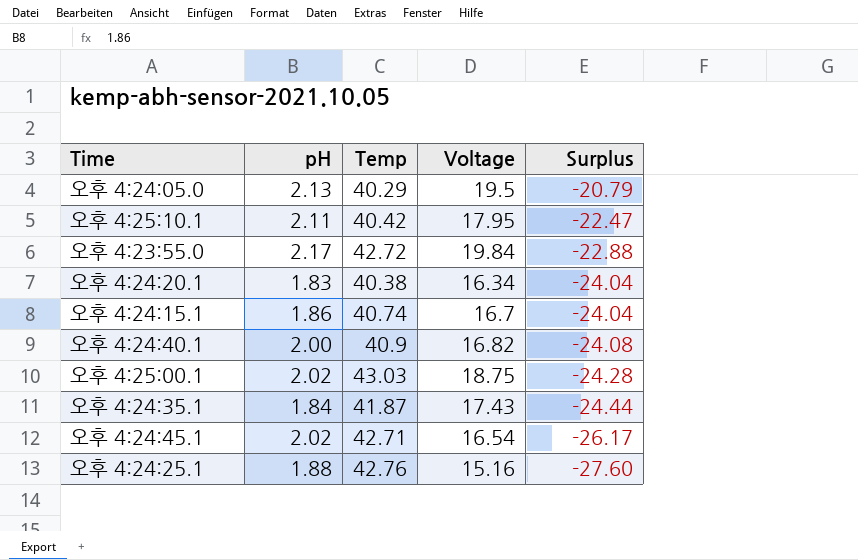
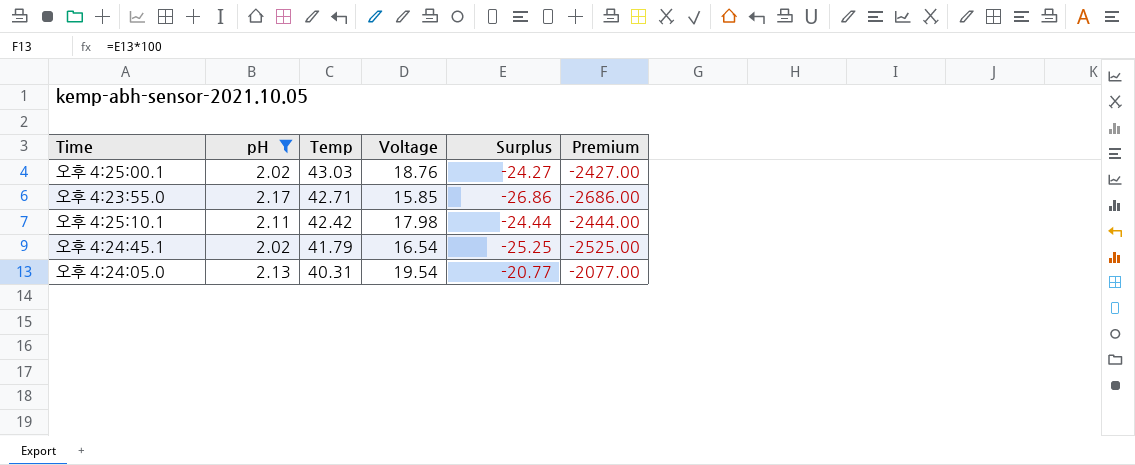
filter: none -> pH >= 2.02
row order: Surplus descending -> Temp descending
column Premium | formula: none -> [Surplus] * 100
오후 4:25:00.1 | Voltage: 18.75 -> 18.76
오후 4:25:00.1 | Surplus: -24.28 -> -24.27
오후 4:23:55.0 | Temp: 42.72 -> 42.71
오후 4:23:55.0 | Voltage: 19.84 -> 15.85
오후 4:23:55.0 | Surplus: -22.88 -> -26.86
오후 4:25:10.1 | Temp: 40.42 -> 42.42
오후 4:25:10.1 | Voltage: 17.95 -> 17.98
오후 4:25:10.1 | Surplus: -22.47 -> -24.44
오후 4:24:45.1 | Temp: 42.71 -> 41.79
오후 4:24:45.1 | Surplus: -26.17 -> -25.25
오후 4:24:05.0 | Temp: 40.29 -> 40.31
오후 4:24:05.0 | Voltage: 19.5 -> 19.54
오후 4:24:05.0 | Surplus: -20.79 -> -20.77

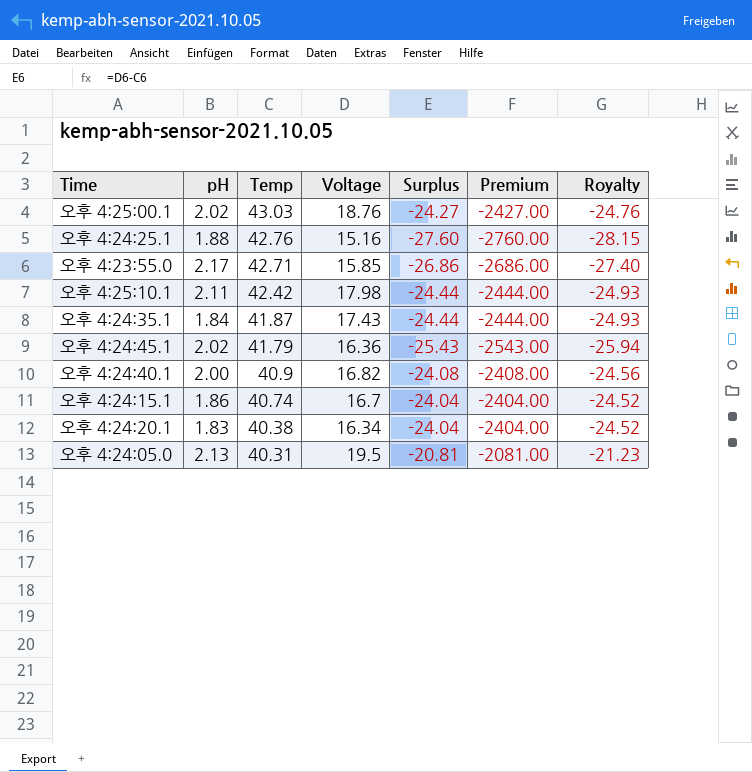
filter: pH >= 2.02 -> none
column Royalty | formula: none -> [Surplus] * 1.02
오후 4:24:45.1 | Voltage: 16.54 -> 16.36
오후 4:24:45.1 | Surplus: -25.25 -> -25.43
오후 4:24:45.1 | Premium: -2525.00 -> -2543.00
오후 4:24:05.0 | Voltage: 19.54 -> 19.5
오후 4:24:05.0 | Surplus: -20.77 -> -20.81
오후 4:24:05.0 | Premium: -2077.00 -> -2081.00

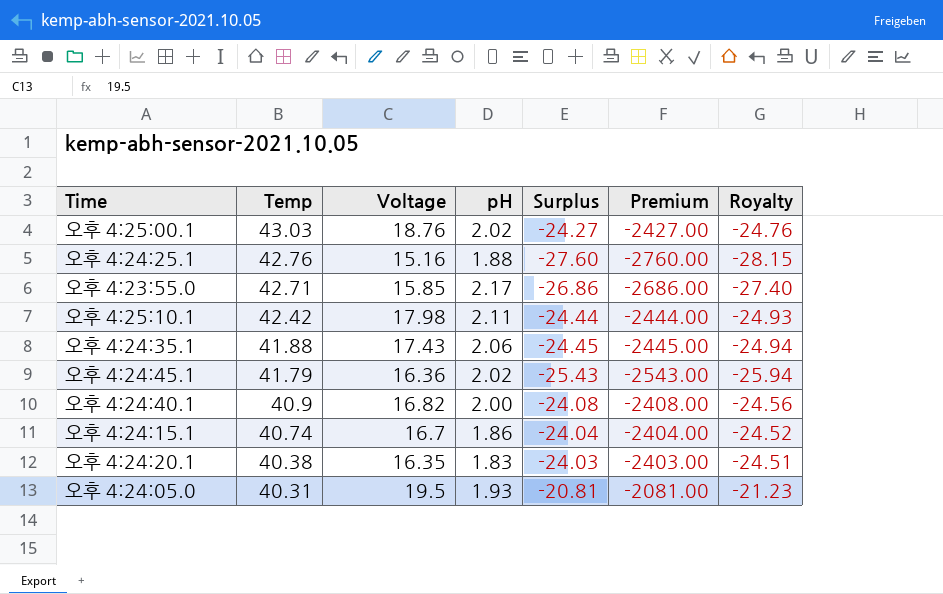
column pH | position: 2 -> 4
오후 4:24:35.1 | Temp: 41.87 -> 41.88
오후 4:24:35.1 | pH: 1.84 -> 2.06
오후 4:24:35.1 | Surplus: -24.44 -> -24.45
오후 4:24:35.1 | Premium: -2444.00 -> -2445.00
오후 4:24:35.1 | Royalty: -24.93 -> -24.94
오후 4:24:20.1 | Voltage: 16.34 -> 16.35
오후 4:24:20.1 | Surplus: -24.04 -> -24.03
오후 4:24:20.1 | Premium: -2404.00 -> -2403.00
오후 4:24:20.1 | Royalty: -24.52 -> -24.51
오후 4:24:05.0 | pH: 2.13 -> 1.93

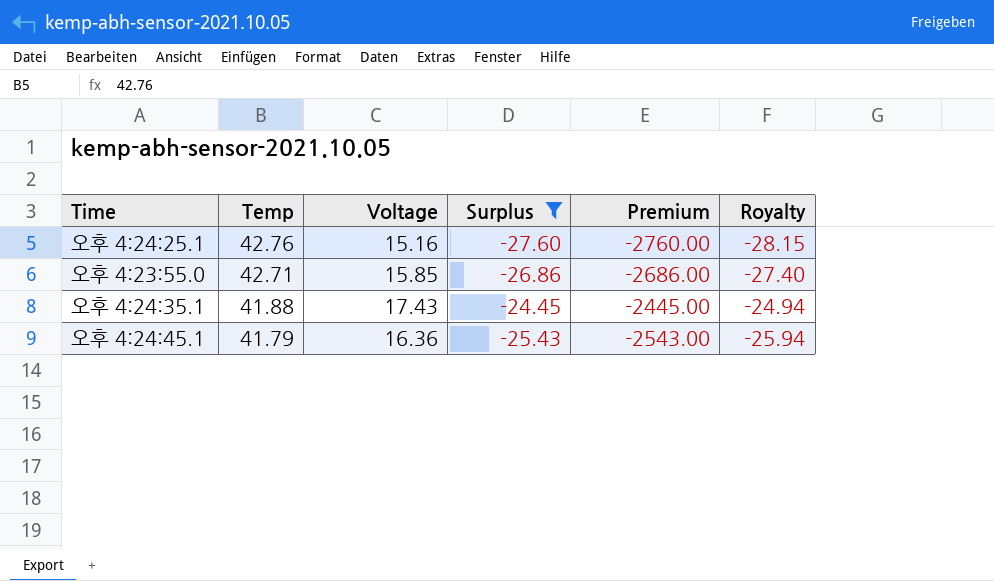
filter: none -> Surplus <= -24.45
column pH | position: 4 -> none

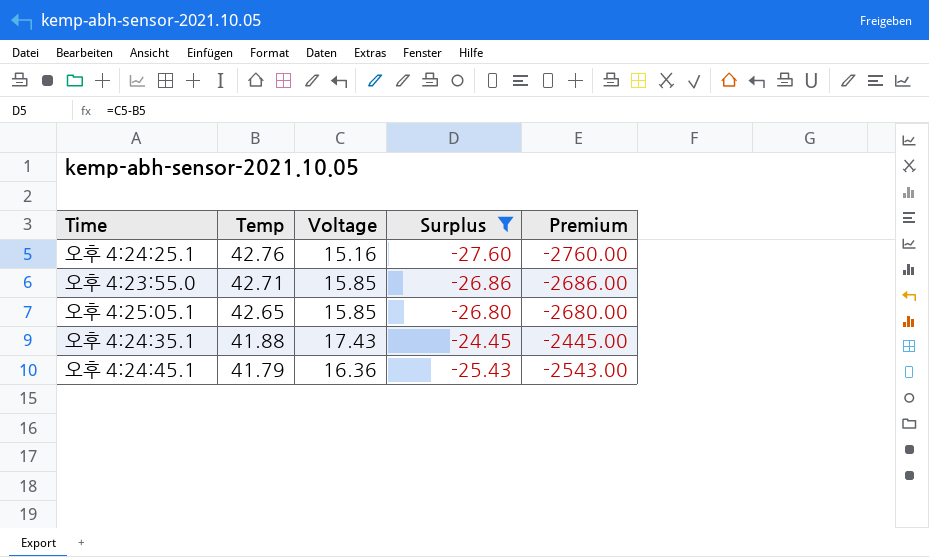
column Royalty | formula: [Surplus] * 1.02 -> none
row 오후 4:25:05.1: none -> 42.65 | 15.85 | -26.80 | -2680.00

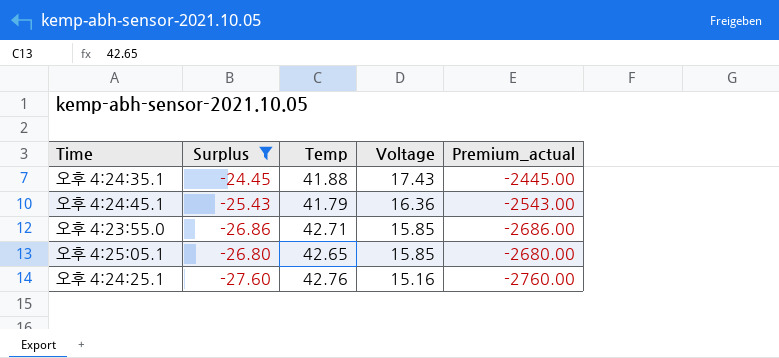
row order: Temp descending -> Voltage descending
column Surplus | position: 4 -> 2
column name: Premium -> Premium_actual

